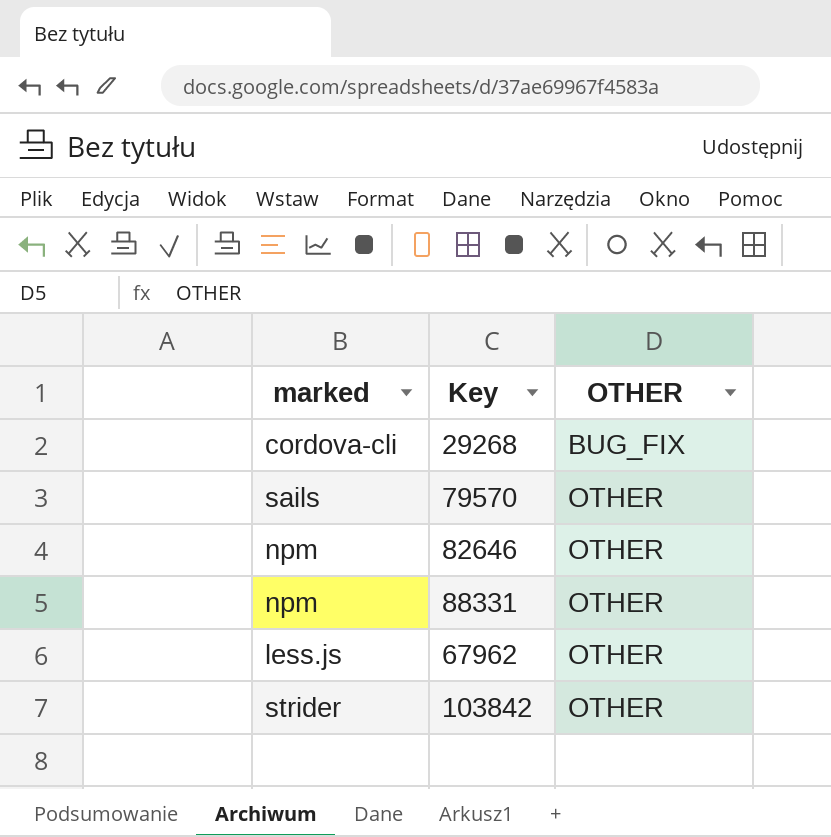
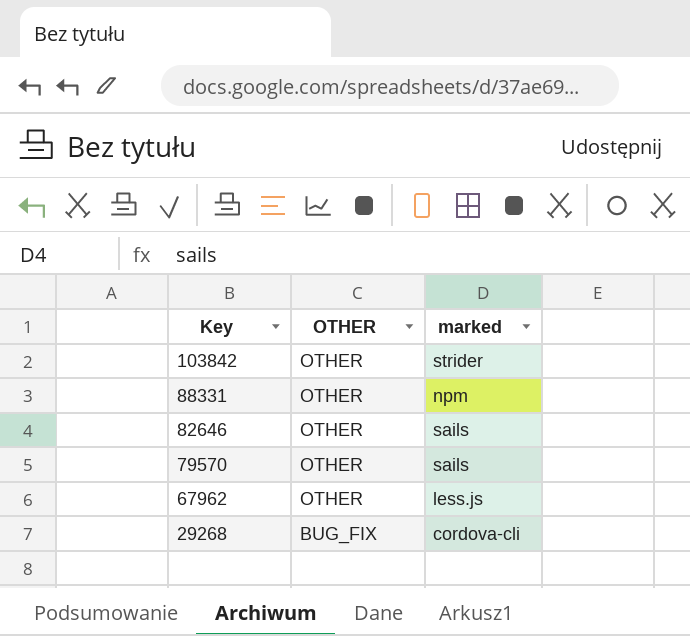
row order: OTHER ascending -> Key descending
column marked | position: 1 -> 3
82646 | marked: npm -> sails

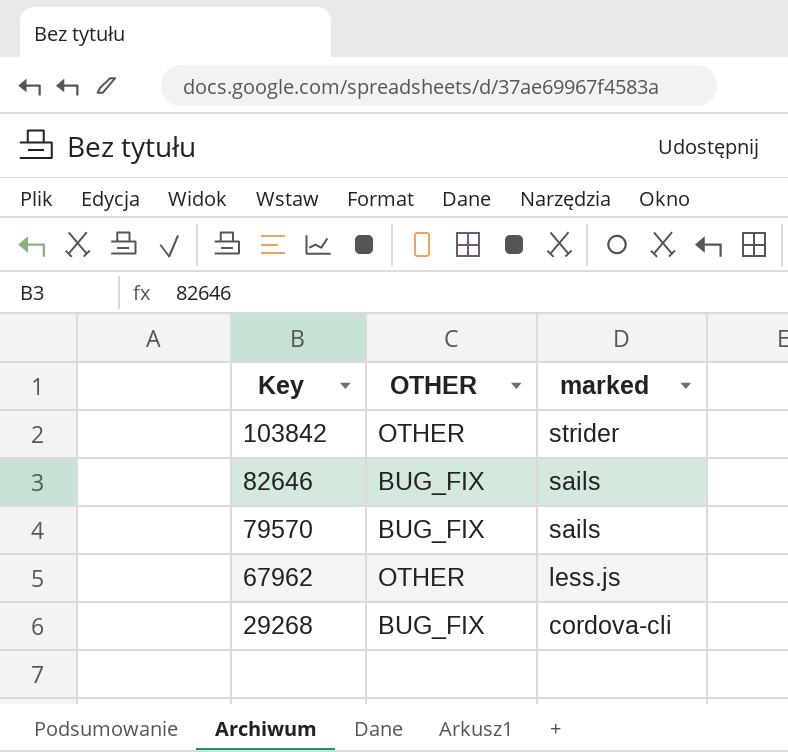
row 88331: OTHER | npm -> none
82646 | OTHER: OTHER -> BUG_FIX
79570 | OTHER: OTHER -> BUG_FIX

